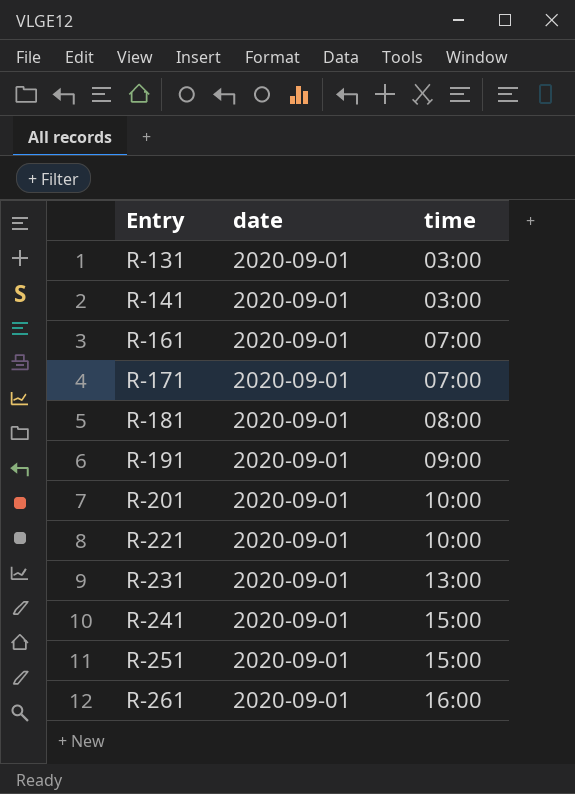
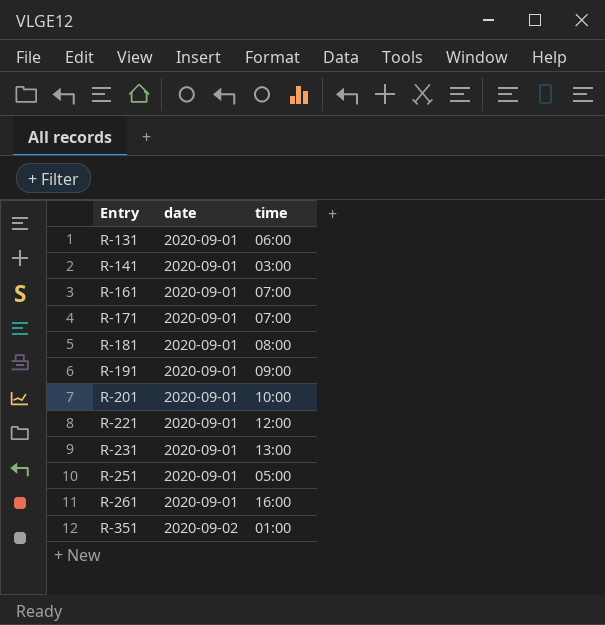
row R-241: 2020-09-01 | 15:00 -> none
R-131 | time: 03:00 -> 06:00
R-221 | time: 10:00 -> 12:00
R-251 | time: 15:00 -> 05:00
row R-351: none -> 2020-09-02 | 01:00

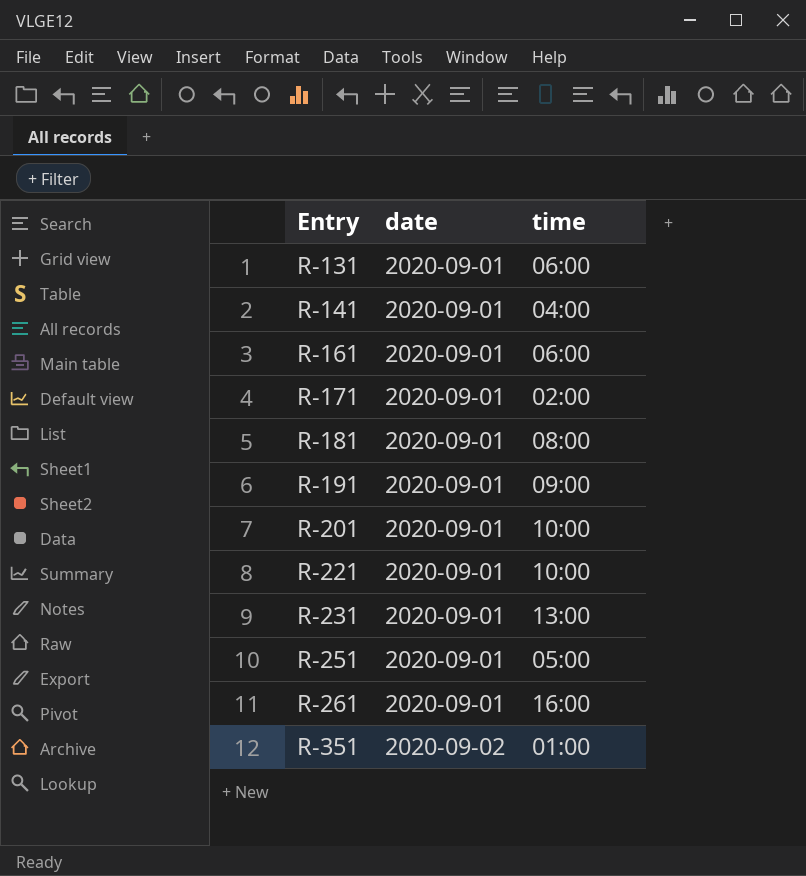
R-141 | time: 03:00 -> 04:00
R-161 | time: 07:00 -> 06:00
R-171 | time: 07:00 -> 02:00
R-221 | time: 12:00 -> 10:00

